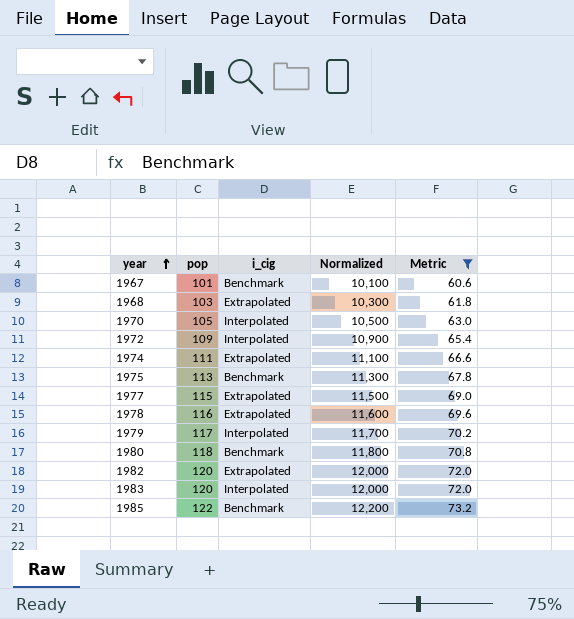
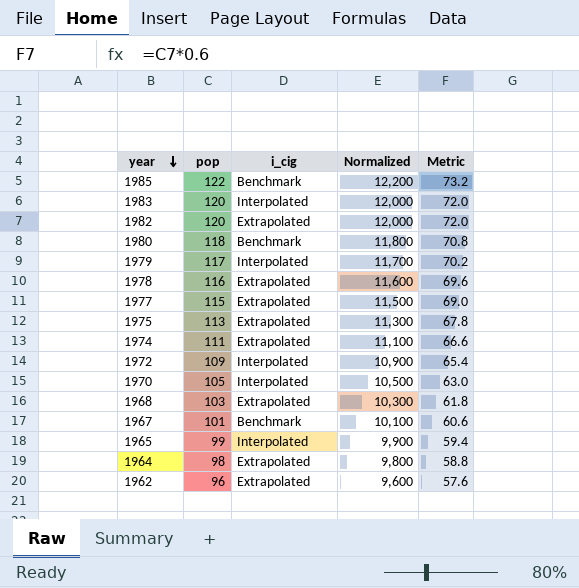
filter: Metric >= 60.6 -> none
row order: year ascending -> year descending
1975 | i_cig: Benchmark -> Extrapolated

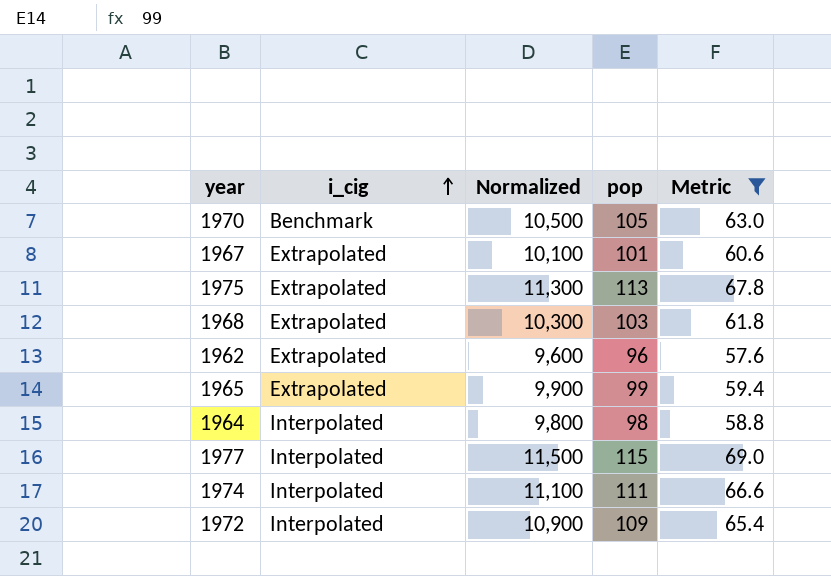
filter: none -> Metric <= 69.0
row order: year descending -> i_cig ascending
column pop | position: 2 -> 4
1970 | i_cig: Interpolated -> Benchmark
1967 | i_cig: Benchmark -> Extrapolated
1965 | i_cig: Interpolated -> Extrapolated
1964 | i_cig: Extrapolated -> Interpolated
1977 | i_cig: Extrapolated -> Interpolated
1974 | i_cig: Extrapolated -> Interpolated

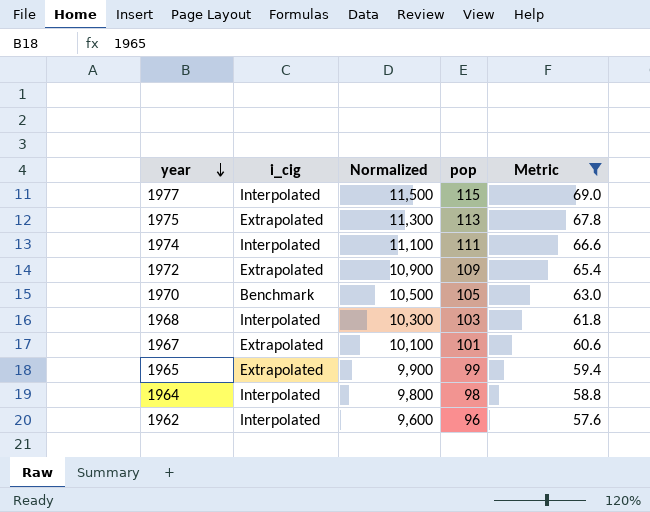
row order: i_cig ascending -> year descending
1972 | i_cig: Interpolated -> Extrapolated
1968 | i_cig: Extrapolated -> Interpolated
1962 | i_cig: Extrapolated -> Interpolated

